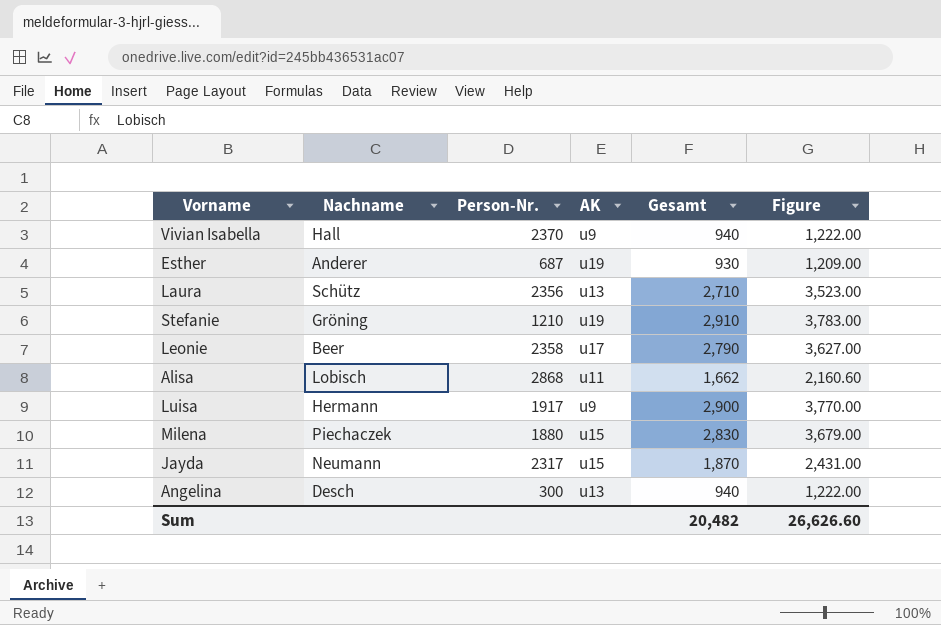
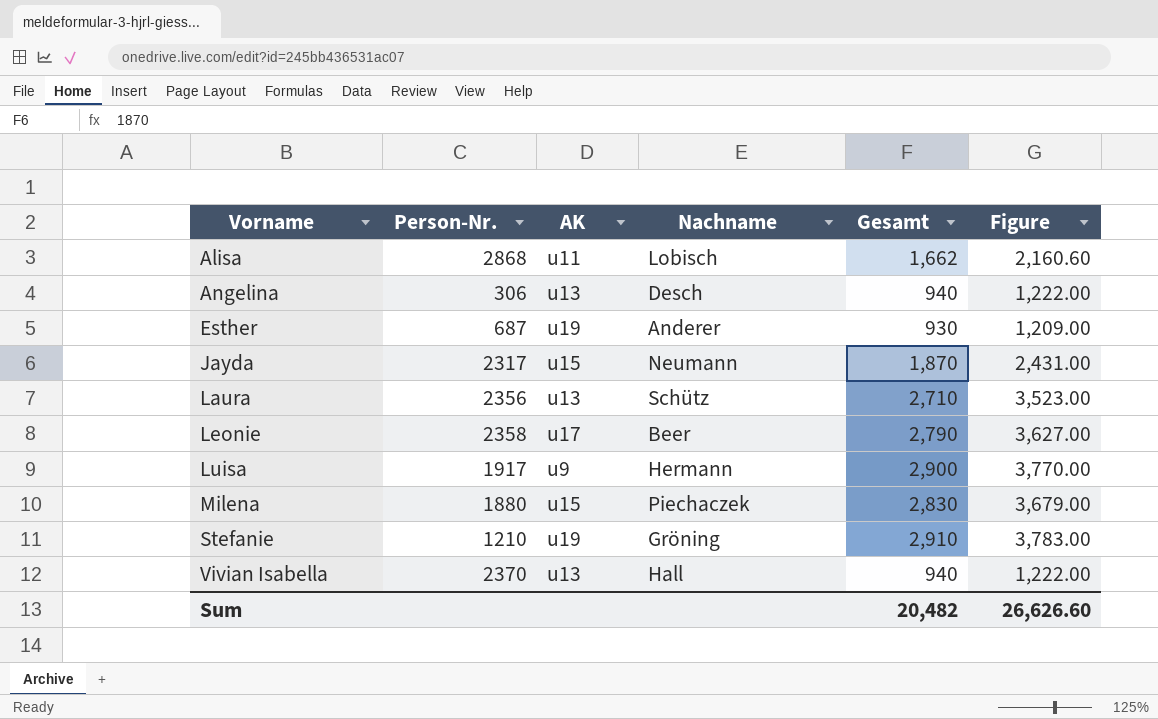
row order: none -> Vorname ascending
column Nachname | position: 2 -> 4
Angelina | Person-Nr.: 300 -> 306
Vivian Isabella | AK: u9 -> u13

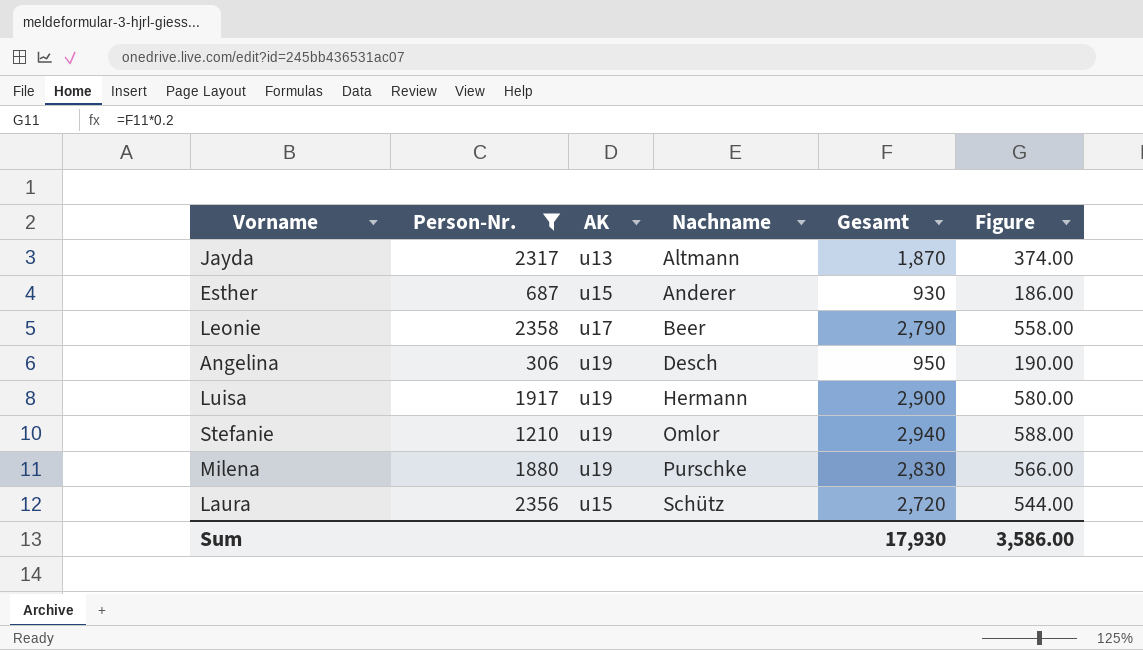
filter: none -> Person-Nr. <= 2358
row order: Vorname ascending -> Nachname ascending
column Figure | formula: [Gesamt] * 1.3 -> [Gesamt] * 0.2
Jayda | AK: u15 -> u13
Jayda | Nachname: Neumann -> Altmann
Esther | AK: u19 -> u15
Angelina | AK: u13 -> u19
Angelina | Gesamt: 940 -> 950
Luisa | AK: u9 -> u19
Stefanie | Nachname: Gröning -> Omlor
Stefanie | Gesamt: 2,910 -> 2,940
Milena | AK: u15 -> u19
Milena | Nachname: Piechaczek -> Purschke
Laura | AK: u13 -> u15
Laura | Gesamt: 2,710 -> 2,720
Sum | Gesamt: 20,482 -> 17,930
Sum | Figure: 26,626.60 -> 3,586.00

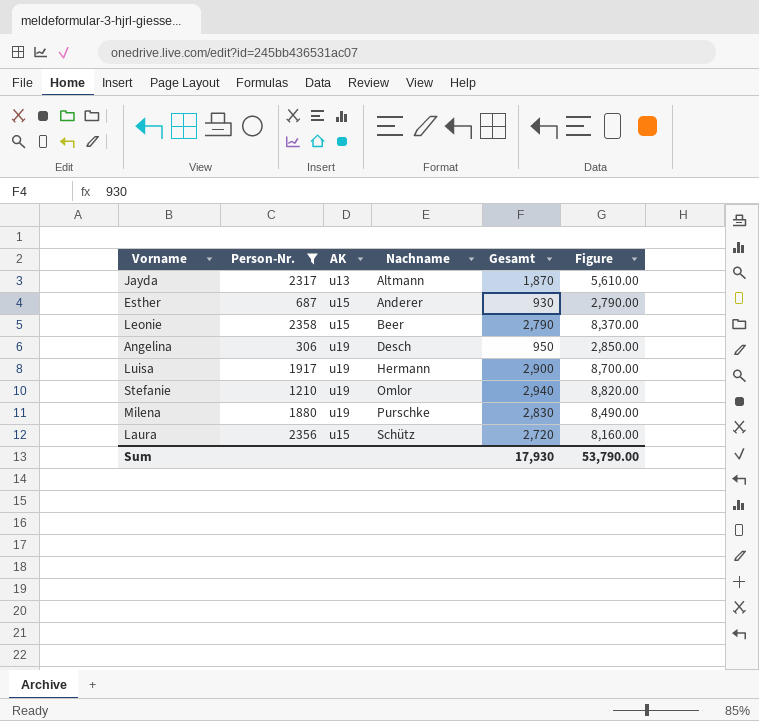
column Figure | formula: [Gesamt] * 0.2 -> [Gesamt] * 3
Leonie | AK: u17 -> u15
Sum | Figure: 3,586.00 -> 53,790.00

